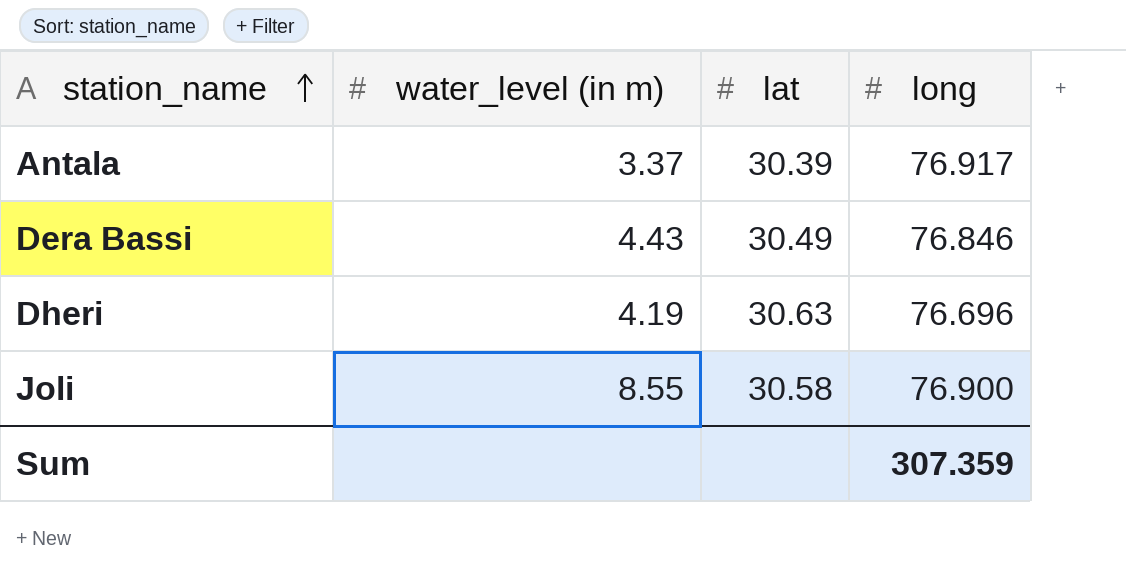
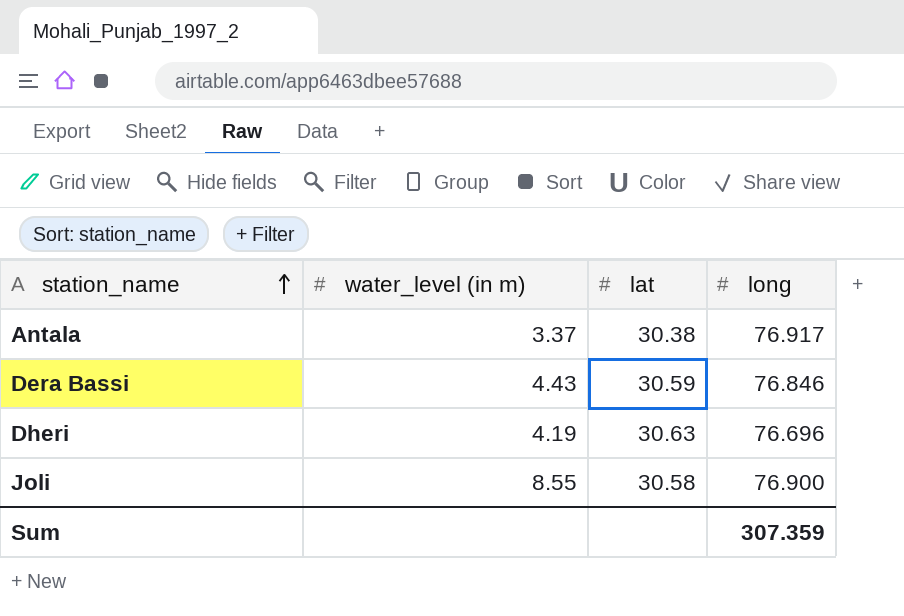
Antala | lat: 30.39 -> 30.38
Dera Bassi | lat: 30.49 -> 30.59

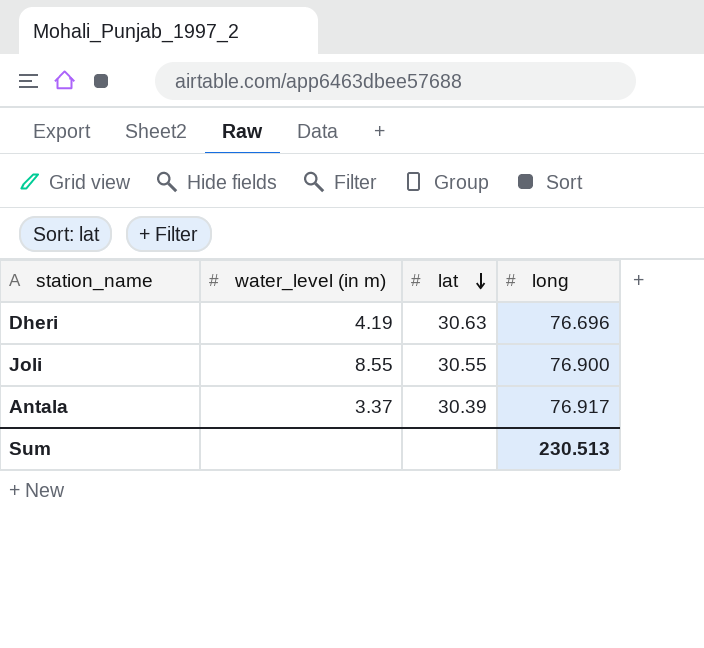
row order: station_name ascending -> lat descending
row Dera Bassi: 4.43 | 30.59 | 76.846 -> none
Joli | lat: 30.58 -> 30.55
Antala | lat: 30.38 -> 30.39
Sum | long: 307.359 -> 230.513

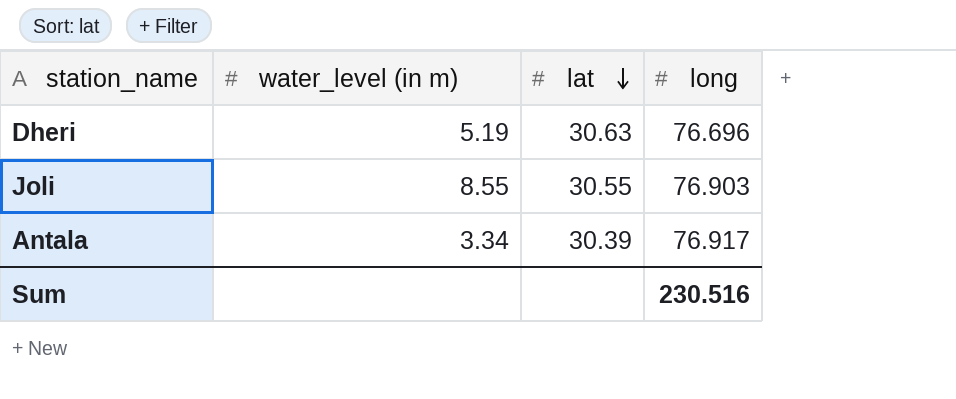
Dheri | water_level (in m): 4.19 -> 5.19
Joli | long: 76.900 -> 76.903
Antala | water_level (in m): 3.37 -> 3.34
Sum | long: 230.513 -> 230.516

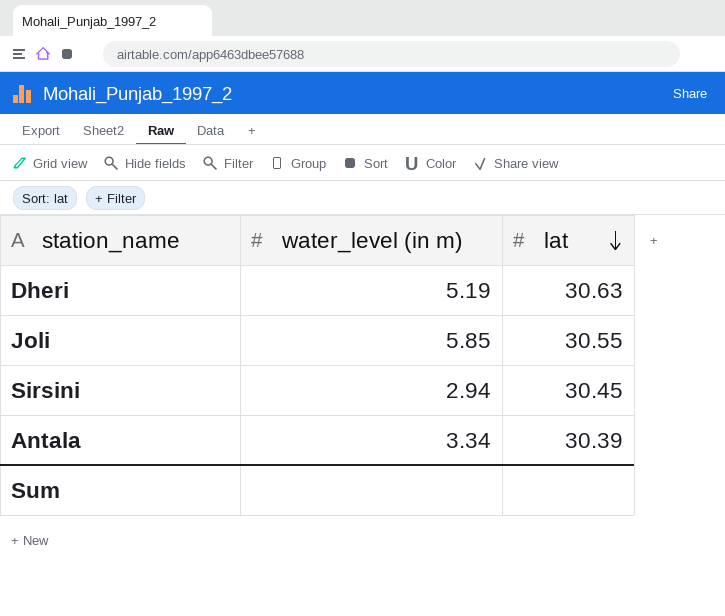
column long | position: 4 -> none
Joli | water_level (in m): 8.55 -> 5.85
row Sirsini: none -> 2.94 | 30.45

